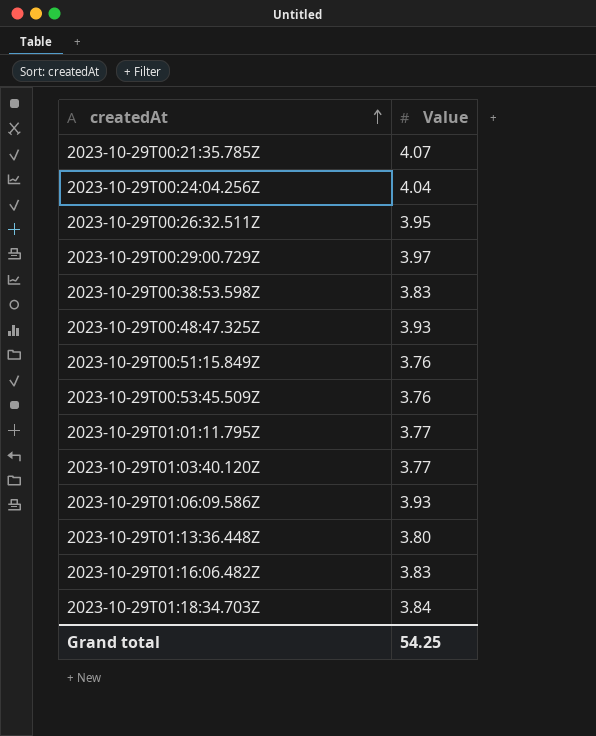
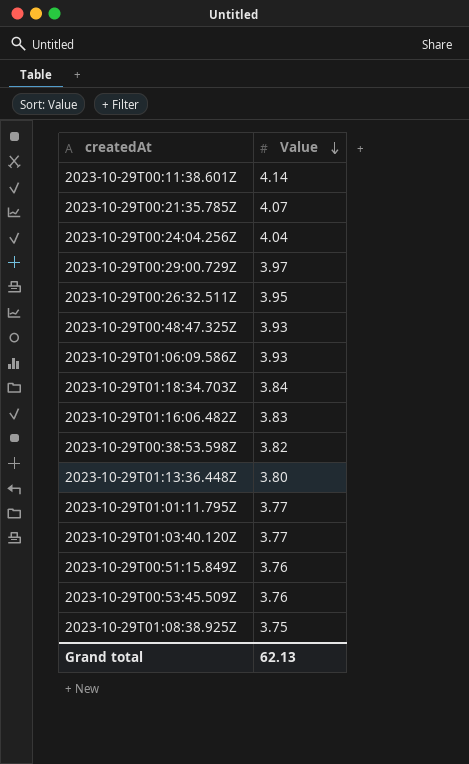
row order: createdAt ascending -> Value descending
row 2023-10-29T00:11:38.601Z: none -> 4.14
2023-10-29T00:38:53.598Z | Value: 3.83 -> 3.82
row 2023-10-29T01:08:38.925Z: none -> 3.75
Grand total | Value: 54.25 -> 62.13

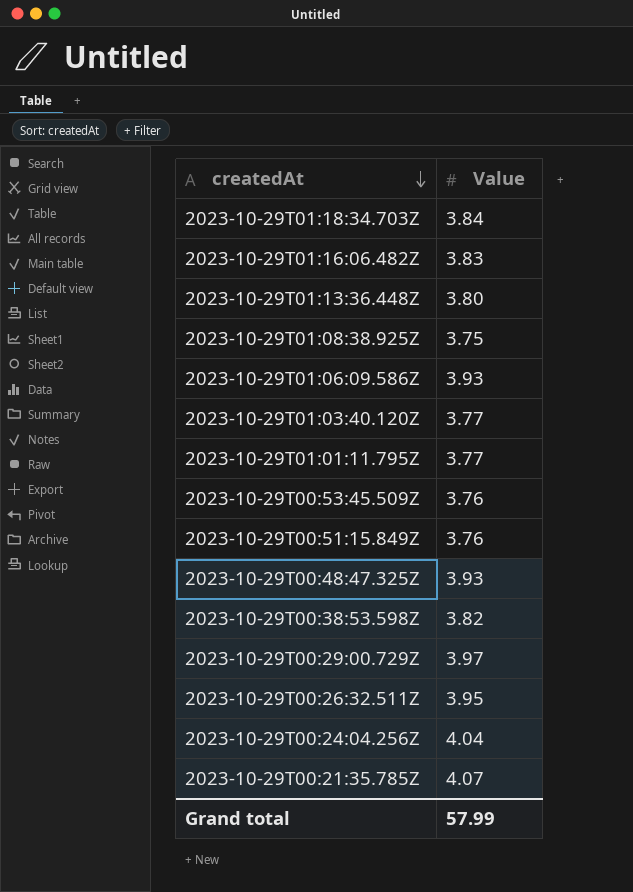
row order: Value descending -> createdAt descending
row 2023-10-29T00:11:38.601Z: 4.14 -> none
Grand total | Value: 62.13 -> 57.99

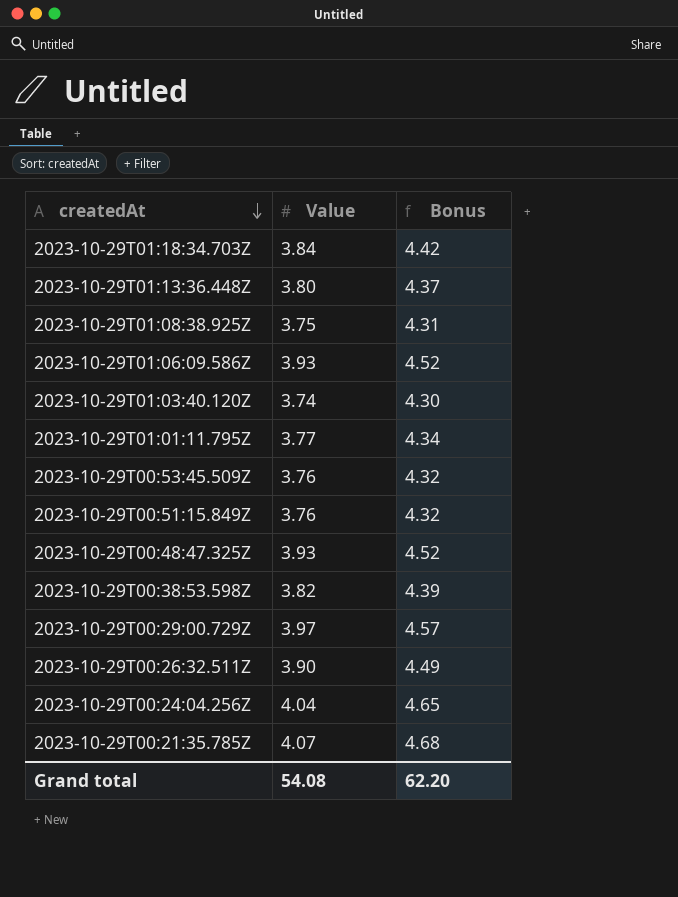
column Bonus | formula: none -> [Value] * 1.15
row 2023-10-29T01:16:06.482Z: 3.83 -> none
2023-10-29T01:03:40.120Z | Value: 3.77 -> 3.74
2023-10-29T00:26:32.511Z | Value: 3.95 -> 3.90
Grand total | Value: 57.99 -> 54.08

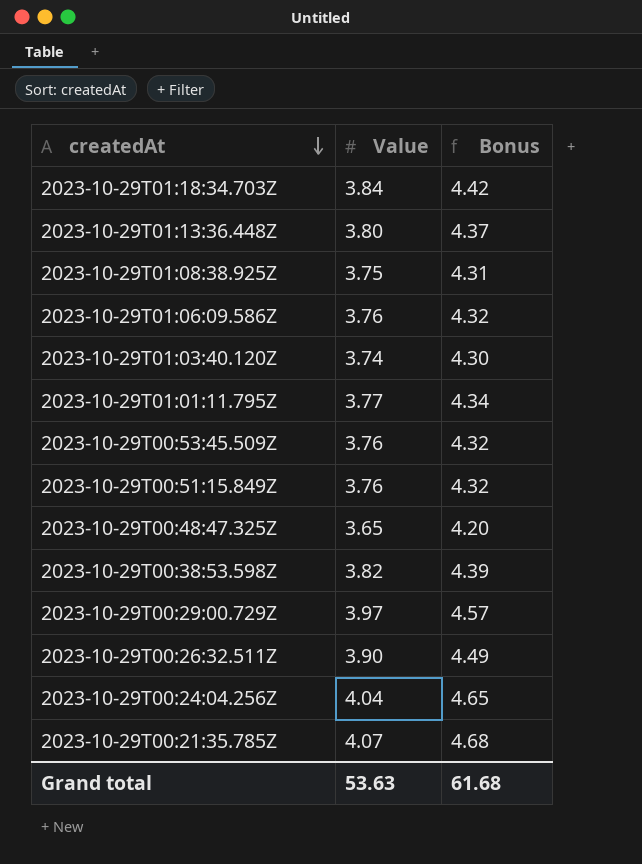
2023-10-29T01:06:09.586Z | Value: 3.93 -> 3.76
2023-10-29T01:06:09.586Z | Bonus: 4.52 -> 4.32
2023-10-29T00:48:47.325Z | Value: 3.93 -> 3.65
2023-10-29T00:48:47.325Z | Bonus: 4.52 -> 4.20
Grand total | Value: 54.08 -> 53.63
Grand total | Bonus: 62.20 -> 61.68

